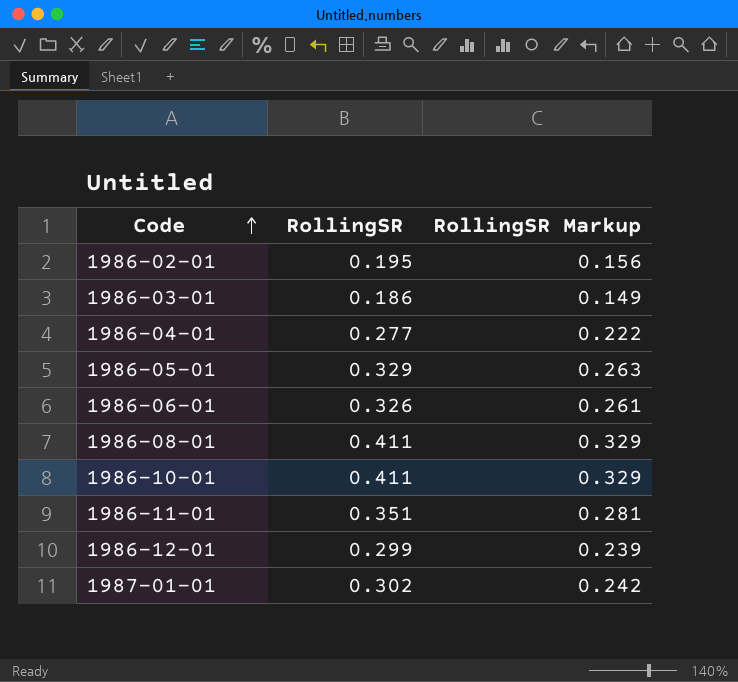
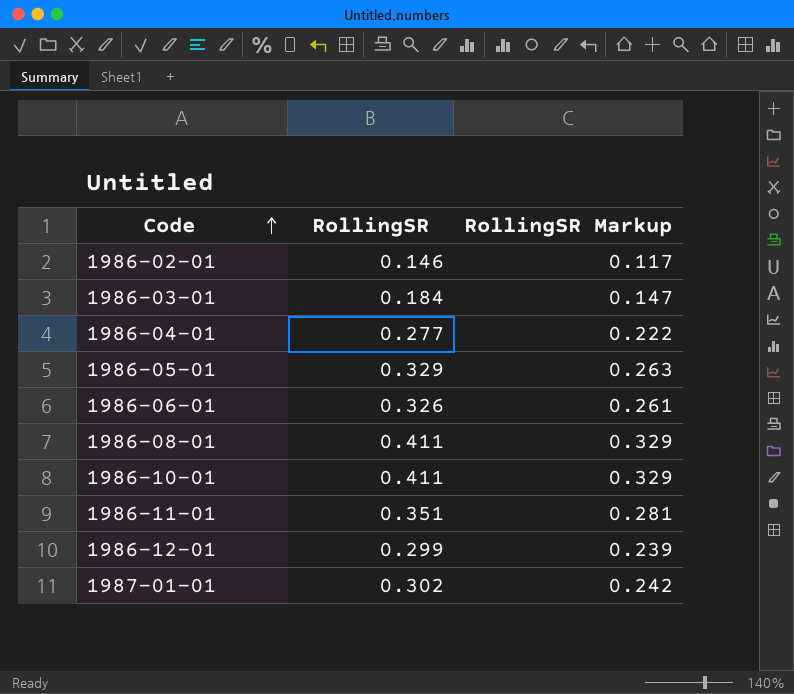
1986-02-01 | RollingSR: 0.195 -> 0.146
1986-02-01 | RollingSR Markup: 0.156 -> 0.117
1986-03-01 | RollingSR: 0.186 -> 0.184
1986-03-01 | RollingSR Markup: 0.149 -> 0.147

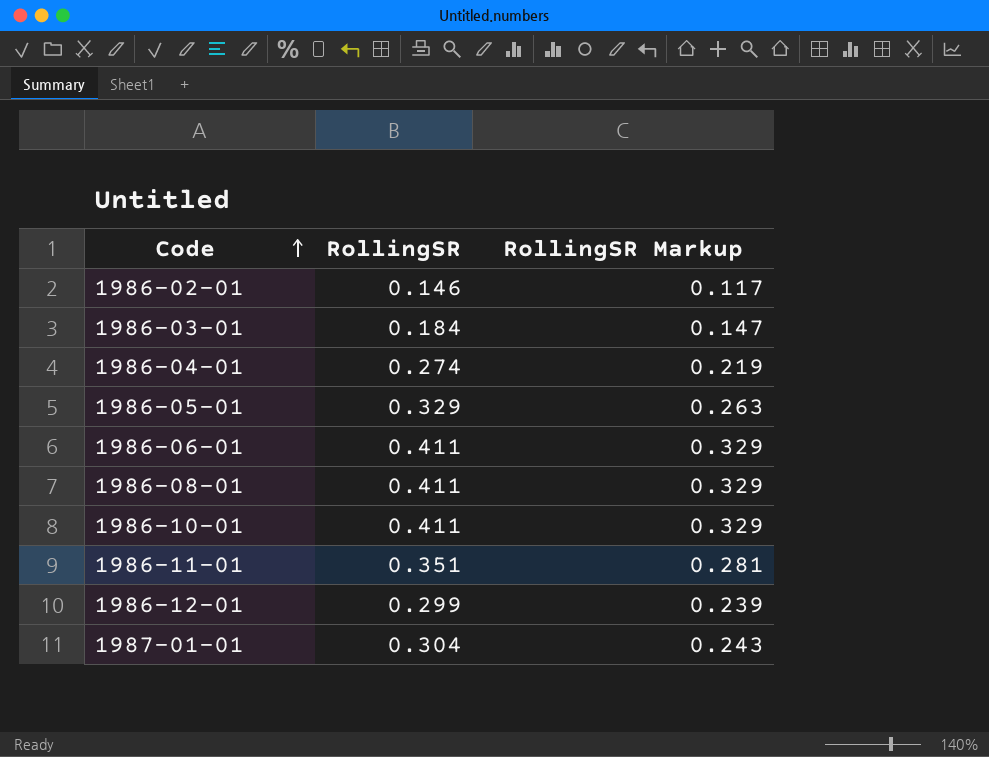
1986-04-01 | RollingSR: 0.277 -> 0.274
1986-04-01 | RollingSR Markup: 0.222 -> 0.219
1986-06-01 | RollingSR: 0.326 -> 0.411
1986-06-01 | RollingSR Markup: 0.261 -> 0.329
1987-01-01 | RollingSR: 0.302 -> 0.304
1987-01-01 | RollingSR Markup: 0.242 -> 0.243

